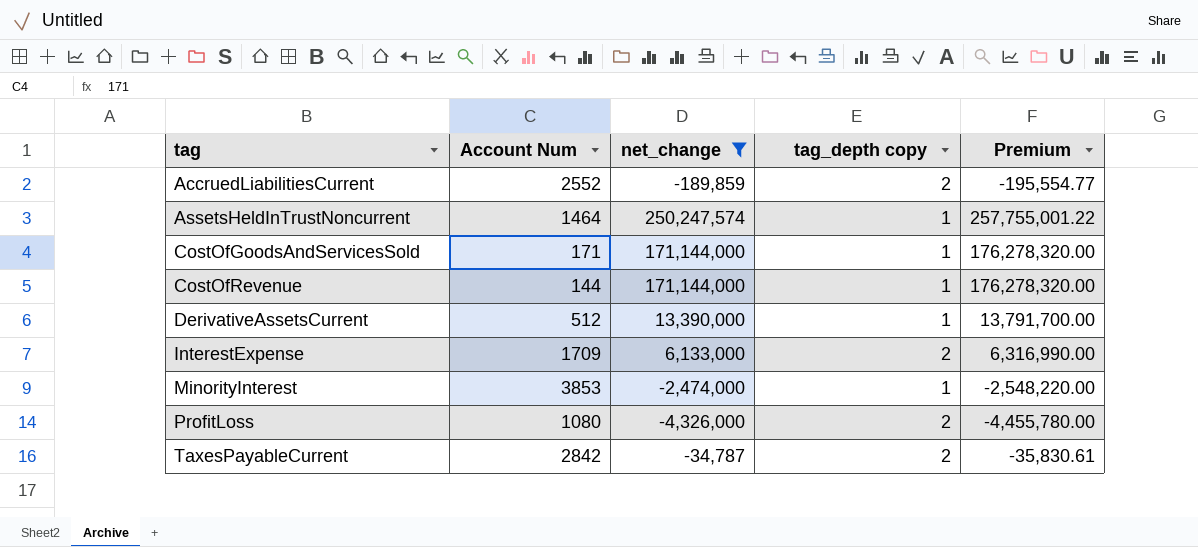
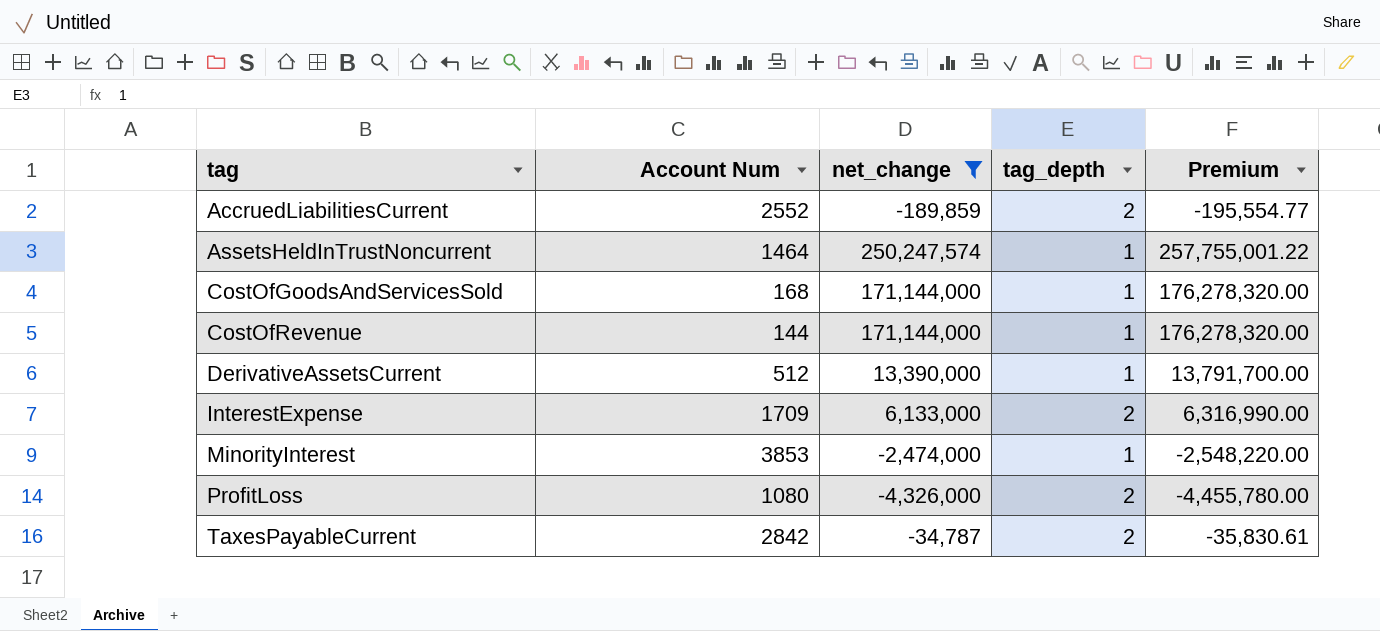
column name: tag_depth copy -> tag_depth
CostOfGoodsAndServicesSold | Account Num: 171 -> 168

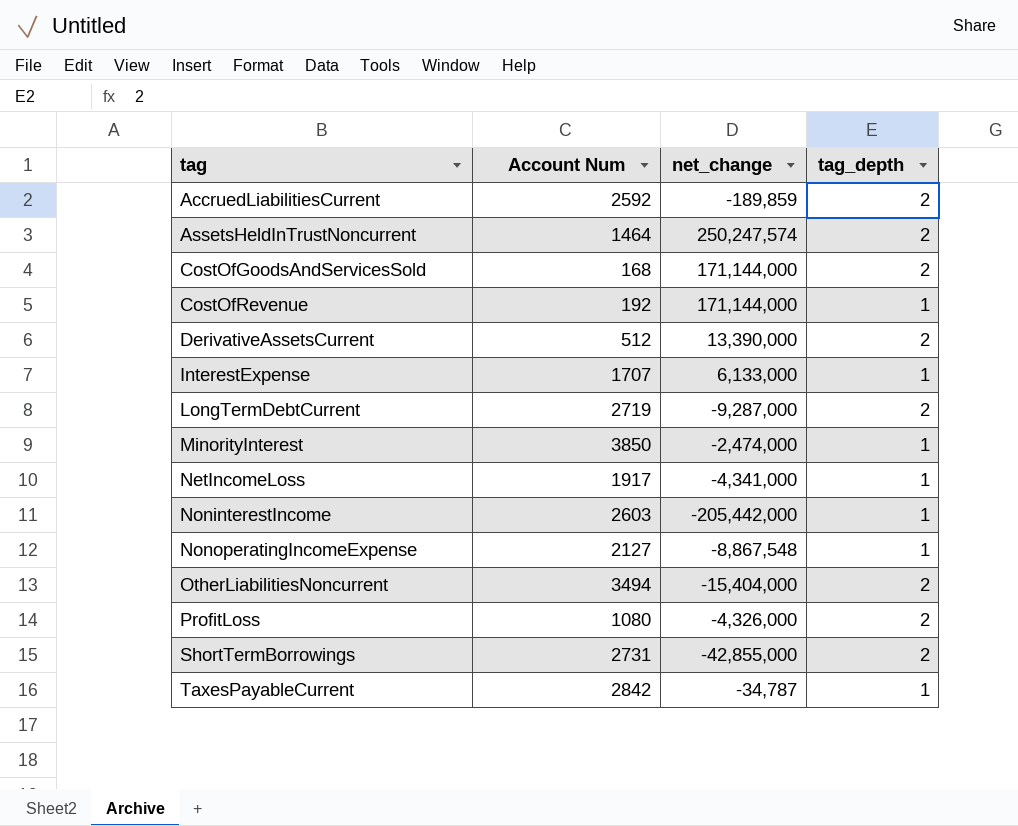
filter: net_change >= -4,326,000 -> none
column Premium | formula: [net_change] * 1.03 -> none
AccruedLiabilitiesCurrent | Account Num: 2552 -> 2592
AssetsHeldInTrustNoncurrent | tag_depth: 1 -> 2
CostOfGoodsAndServicesSold | tag_depth: 1 -> 2
CostOfRevenue | Account Num: 144 -> 192
DerivativeAssetsCurrent | tag_depth: 1 -> 2
InterestExpense | Account Num: 1709 -> 1707
InterestExpense | tag_depth: 2 -> 1
MinorityInterest | Account Num: 3853 -> 3850
TaxesPayableCurrent | tag_depth: 2 -> 1

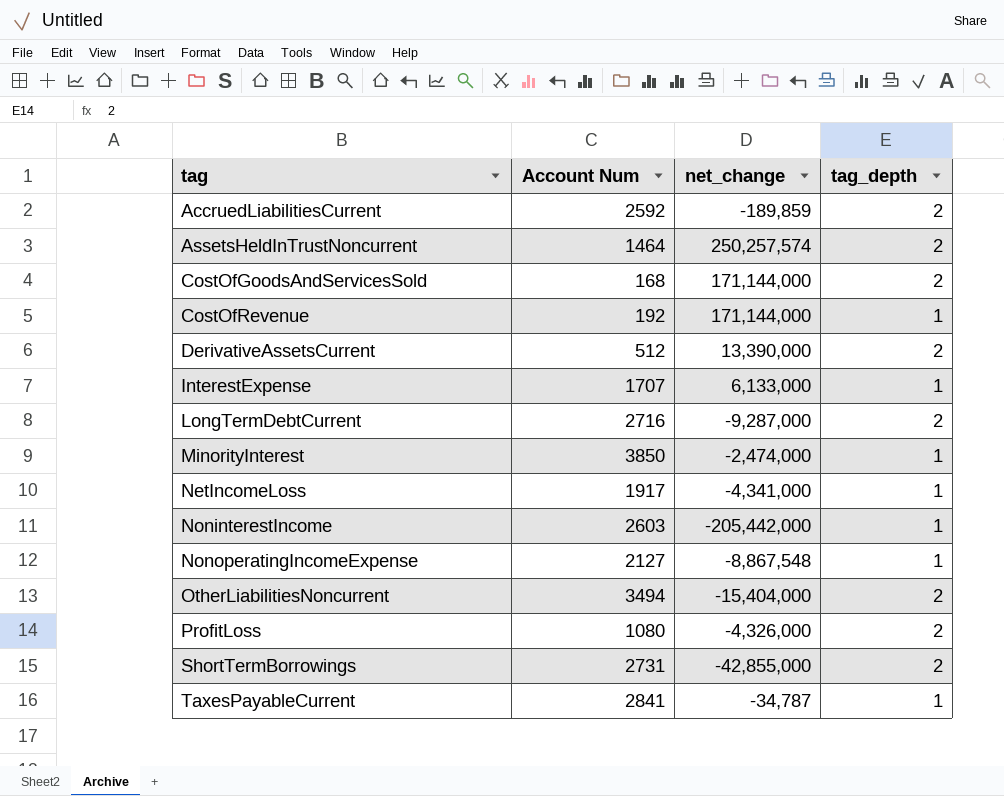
AssetsHeldInTrustNoncurrent | net_change: 250,247,574 -> 250,257,574
LongTermDebtCurrent | Account Num: 2719 -> 2716
TaxesPayableCurrent | Account Num: 2842 -> 2841

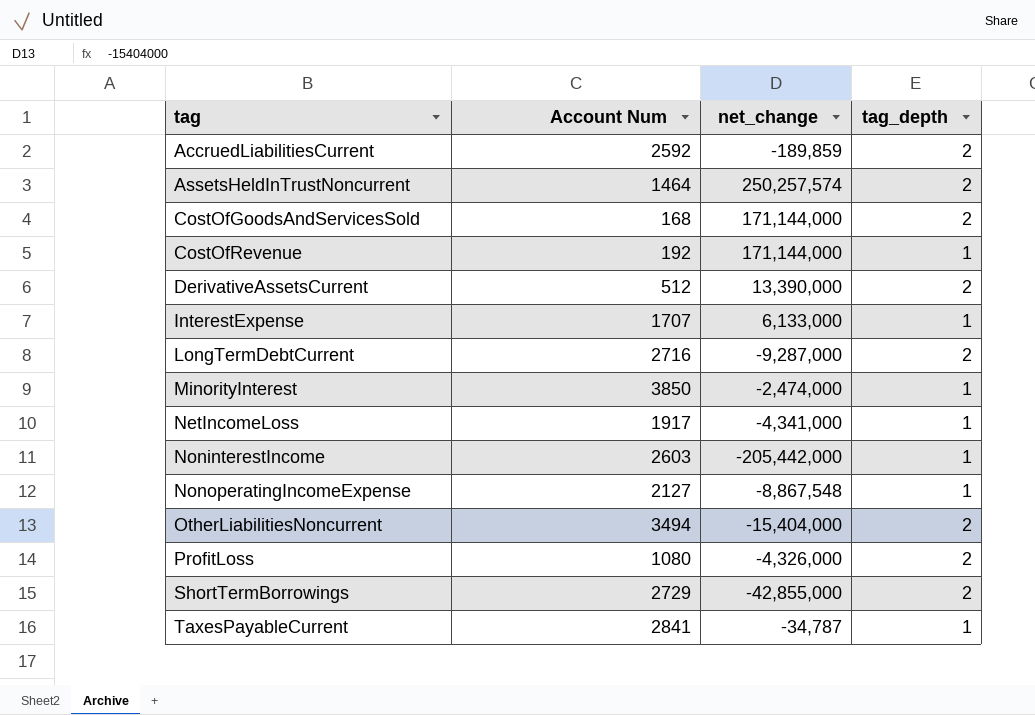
ShortTermBorrowings | Account Num: 2731 -> 2729

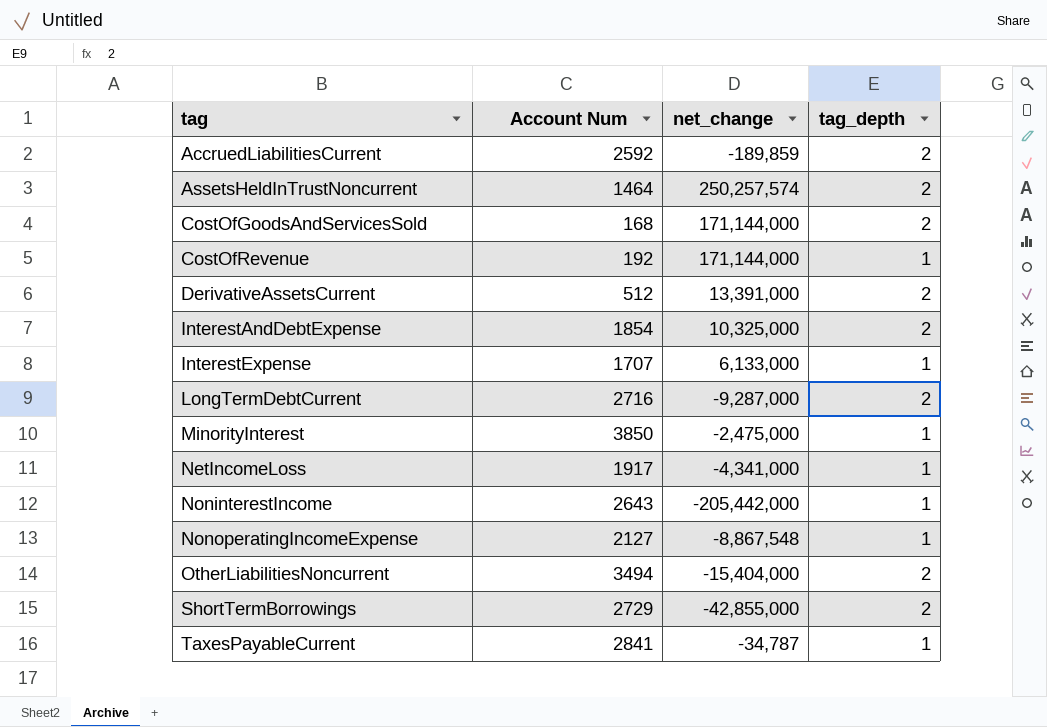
row ProfitLoss: 1080 | -4,326,000 | 2 -> none
DerivativeAssetsCurrent | net_change: 13,390,000 -> 13,391,000
row InterestAndDebtExpense: none -> 1854 | 10,325,000 | 2
MinorityInterest | net_change: -2,474,000 -> -2,475,000
NoninterestIncome | Account Num: 2603 -> 2643

